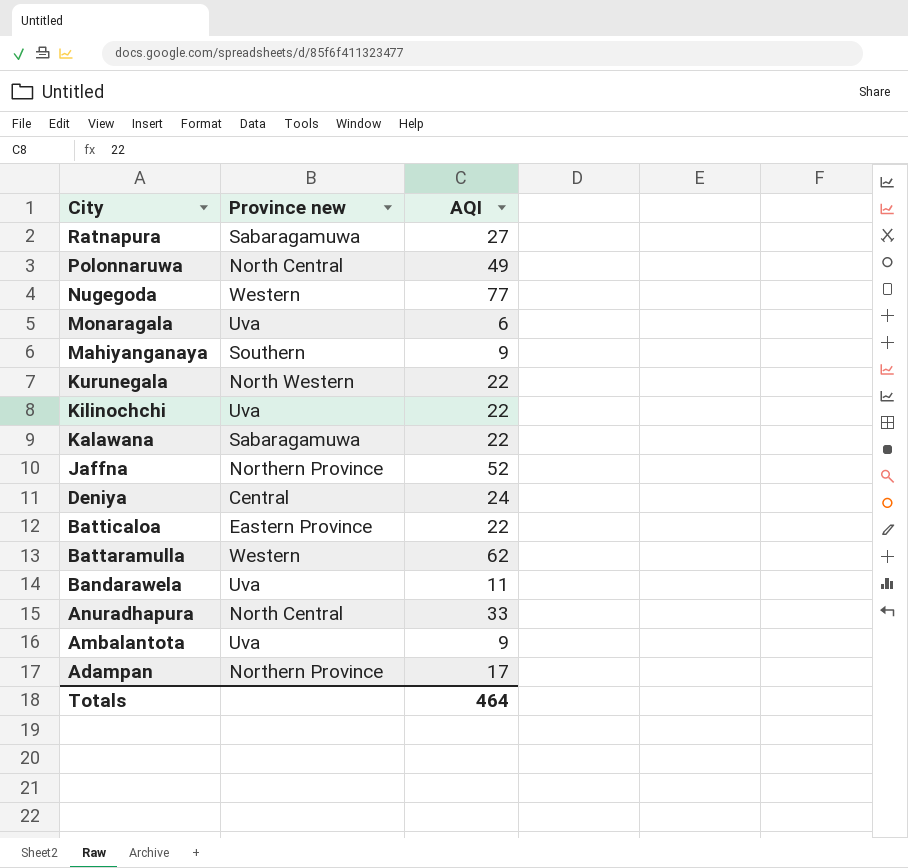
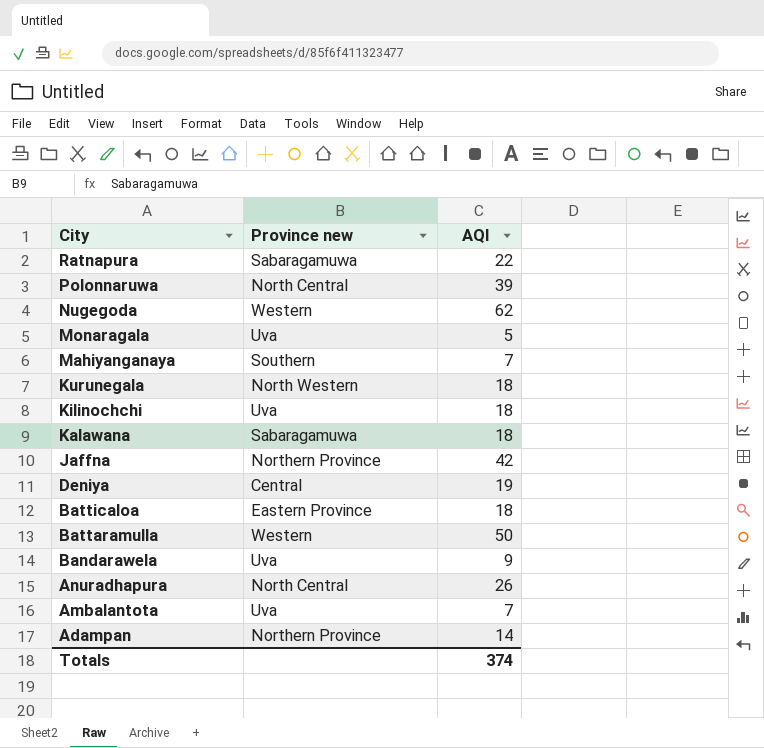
Ratnapura | AQI: 27 -> 22
Polonnaruwa | AQI: 49 -> 39
Nugegoda | AQI: 77 -> 62
Monaragala | AQI: 6 -> 5
Mahiyanganaya | AQI: 9 -> 7
Kurunegala | AQI: 22 -> 18
Kilinochchi | AQI: 22 -> 18
Kalawana | AQI: 22 -> 18
Jaffna | AQI: 52 -> 42
Deniya | AQI: 24 -> 19
Batticaloa | AQI: 22 -> 18
Battaramulla | AQI: 62 -> 50
Bandarawela | AQI: 11 -> 9
Anuradhapura | AQI: 33 -> 26
Ambalantota | AQI: 9 -> 7
Adampan | AQI: 17 -> 14
Totals | AQI: 464 -> 374

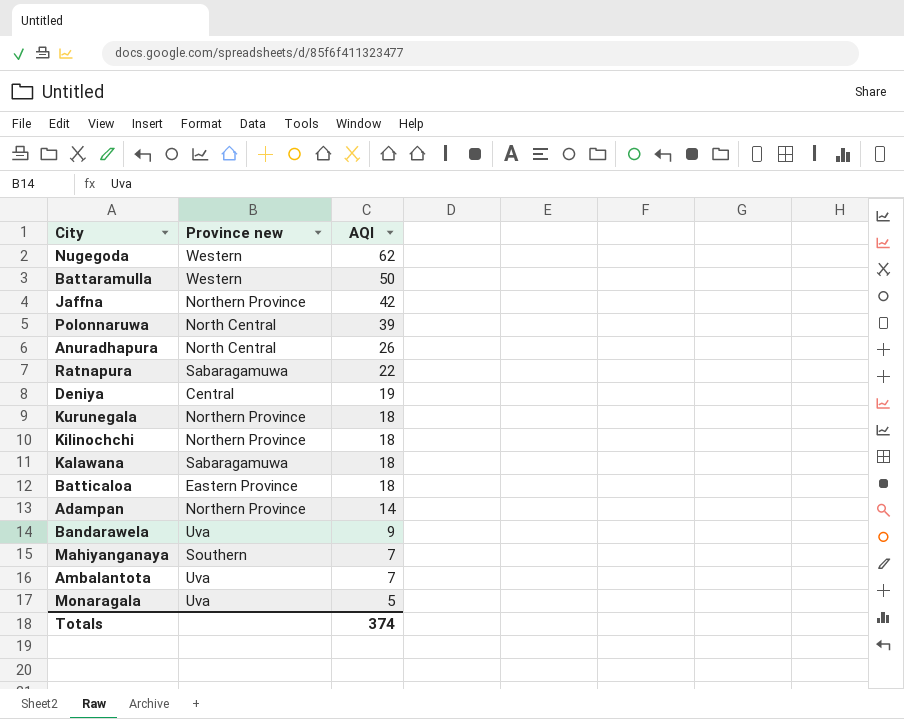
row order: City descending -> AQI descending
Kurunegala | Province new: North Western -> Northern Province
Kilinochchi | Province new: Uva -> Northern Province

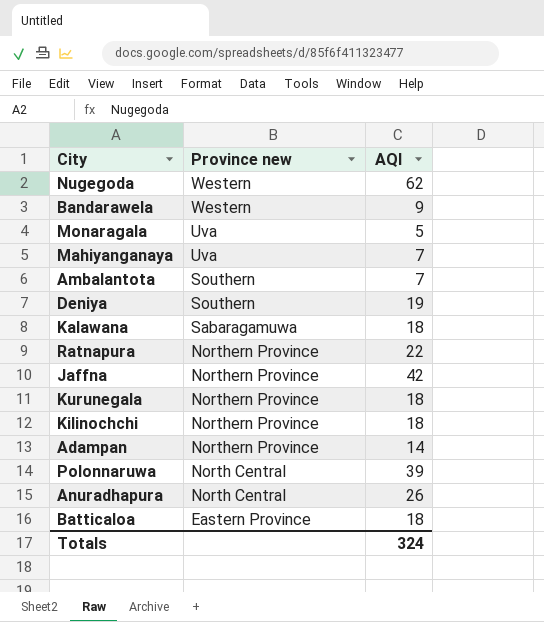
row order: AQI descending -> Province new descending
row Battaramulla: Western | 50 -> none
Bandarawela | Province new: Uva -> Western
Mahiyanganaya | Province new: Southern -> Uva
Ambalantota | Province new: Uva -> Southern
Deniya | Province new: Central -> Southern
Ratnapura | Province new: Sabaragamuwa -> Northern Province
Totals | AQI: 374 -> 324

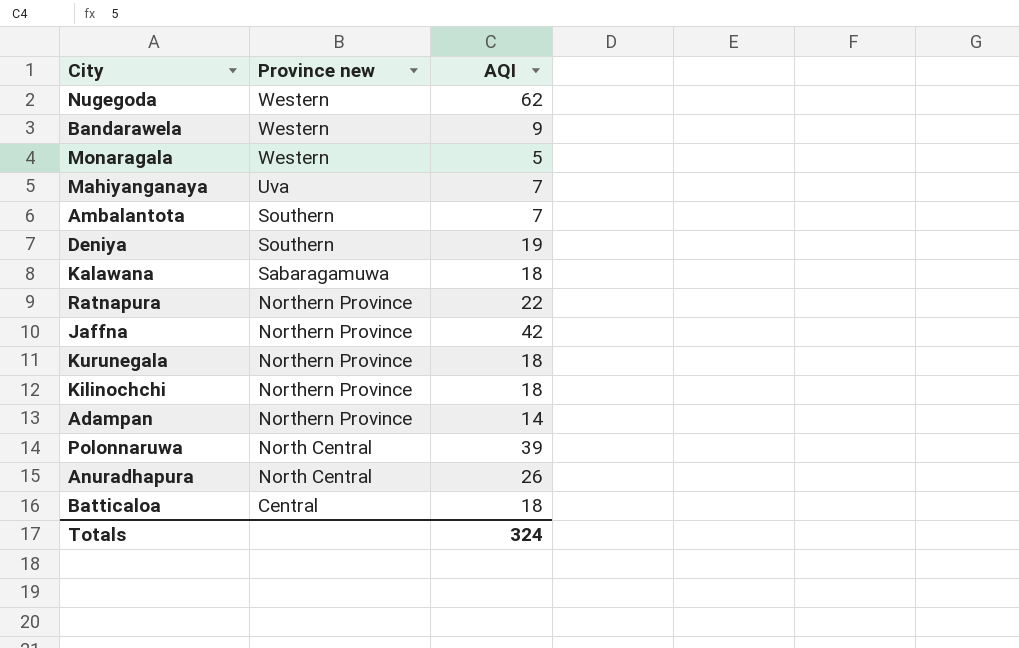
Monaragala | Province new: Uva -> Western
Batticaloa | Province new: Eastern Province -> Central

